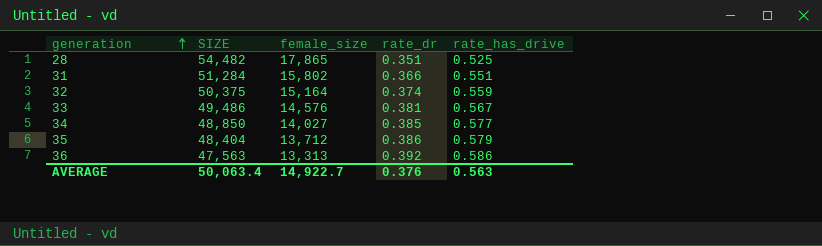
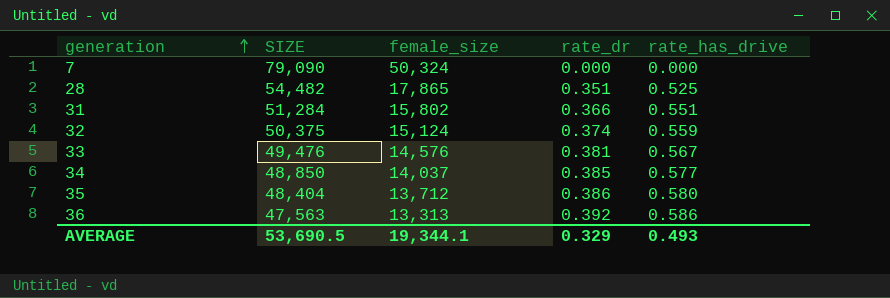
row 7: none -> 79,090 | 50,324 | 0.000 | 0.000
32 | female_size: 15,164 -> 15,124
33 | SIZE: 49,486 -> 49,476
34 | female_size: 14,027 -> 14,037
35 | rate_has_drive: 0.579 -> 0.580
AVERAGE | SIZE: 50,063.4 -> 53,690.5
AVERAGE | female_size: 14,922.7 -> 19,344.1
AVERAGE | rate_dr: 0.376 -> 0.329
AVERAGE | rate_has_drive: 0.563 -> 0.493

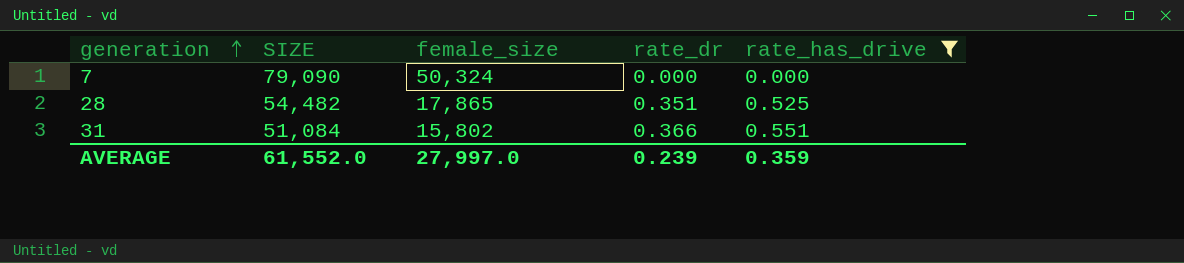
filter: none -> rate_has_drive <= 0.551
31 | SIZE: 51,284 -> 51,084
AVERAGE | SIZE: 53,690.5 -> 61,552.0
AVERAGE | female_size: 19,344.1 -> 27,997.0
AVERAGE | rate_dr: 0.329 -> 0.239
AVERAGE | rate_has_drive: 0.493 -> 0.359

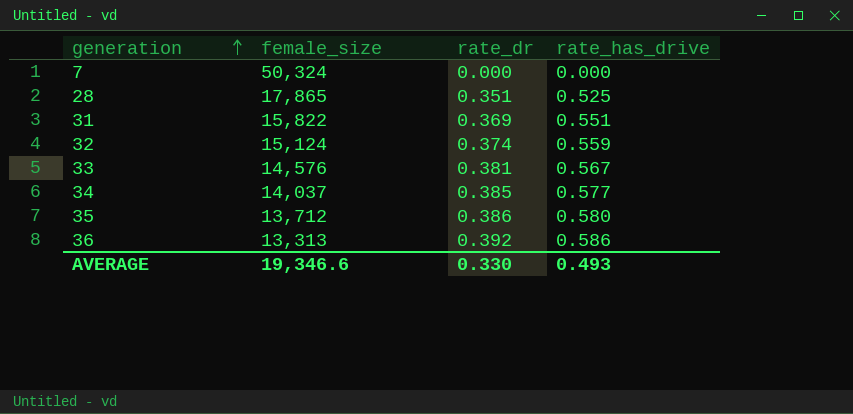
filter: rate_has_drive <= 0.551 -> none
column SIZE | position: 2 -> none
31 | female_size: 15,802 -> 15,822
31 | rate_dr: 0.366 -> 0.369
AVERAGE | female_size: 27,997.0 -> 19,346.6
AVERAGE | rate_dr: 0.239 -> 0.330
AVERAGE | rate_has_drive: 0.359 -> 0.493

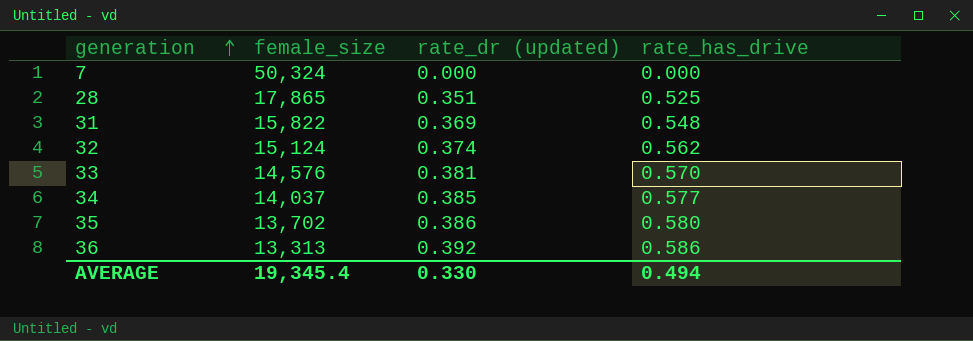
column name: rate_dr -> rate_dr (updated)
31 | rate_has_drive: 0.551 -> 0.548
32 | rate_has_drive: 0.559 -> 0.562
33 | rate_has_drive: 0.567 -> 0.570
35 | female_size: 13,712 -> 13,702
AVERAGE | female_size: 19,346.6 -> 19,345.4
AVERAGE | rate_has_drive: 0.493 -> 0.494

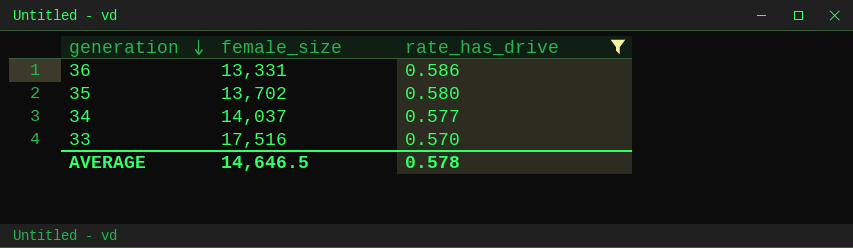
filter: none -> rate_has_drive >= 0.570
row order: generation ascending -> generation descending
column rate_dr (updated) | position: 3 -> none
36 | female_size: 13,313 -> 13,331
33 | female_size: 14,576 -> 17,516
AVERAGE | female_size: 19,345.4 -> 14,646.5
AVERAGE | rate_has_drive: 0.494 -> 0.578

